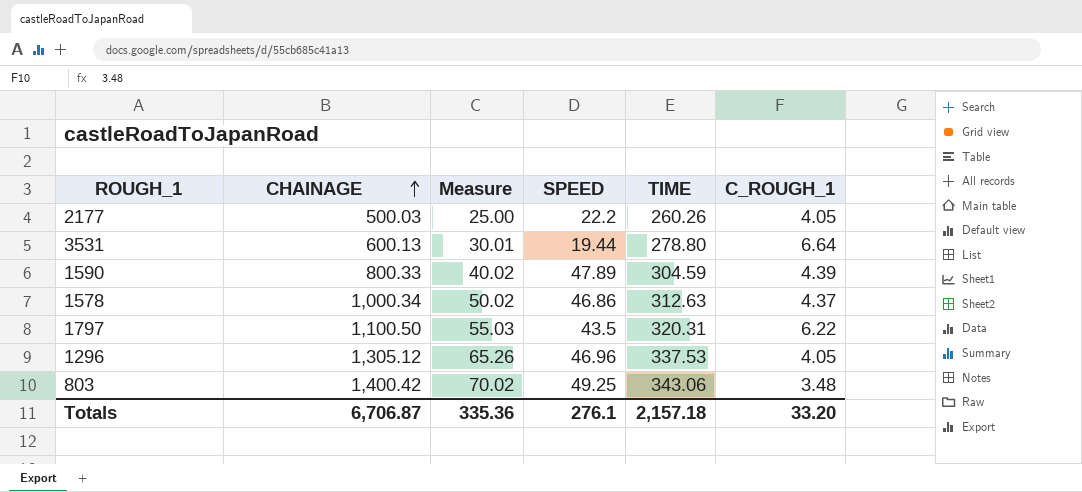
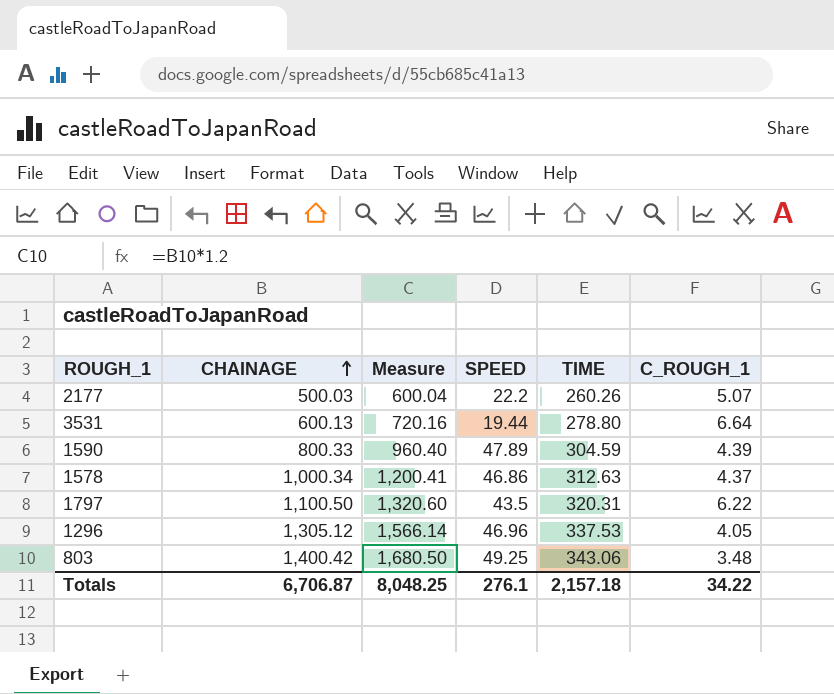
column Measure | formula: [CHAINAGE] * 0.05 -> [CHAINAGE] * 1.2
2177 | C_ROUGH_1: 4.05 -> 5.07
Totals | Measure: 335.36 -> 8,048.25
Totals | C_ROUGH_1: 33.20 -> 34.22

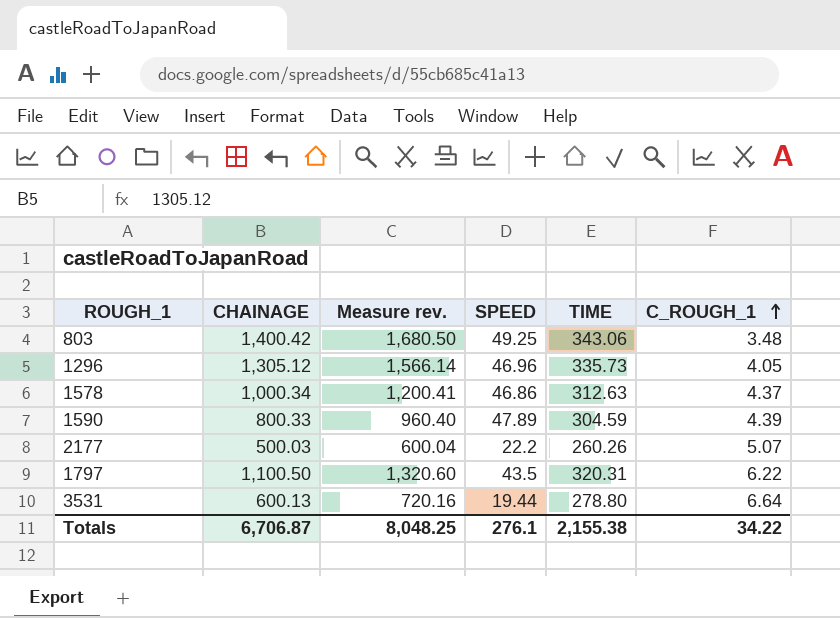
row order: CHAINAGE ascending -> C_ROUGH_1 ascending
column name: Measure -> Measure rev.
1296 | TIME: 337.53 -> 335.73
Totals | TIME: 2,157.18 -> 2,155.38

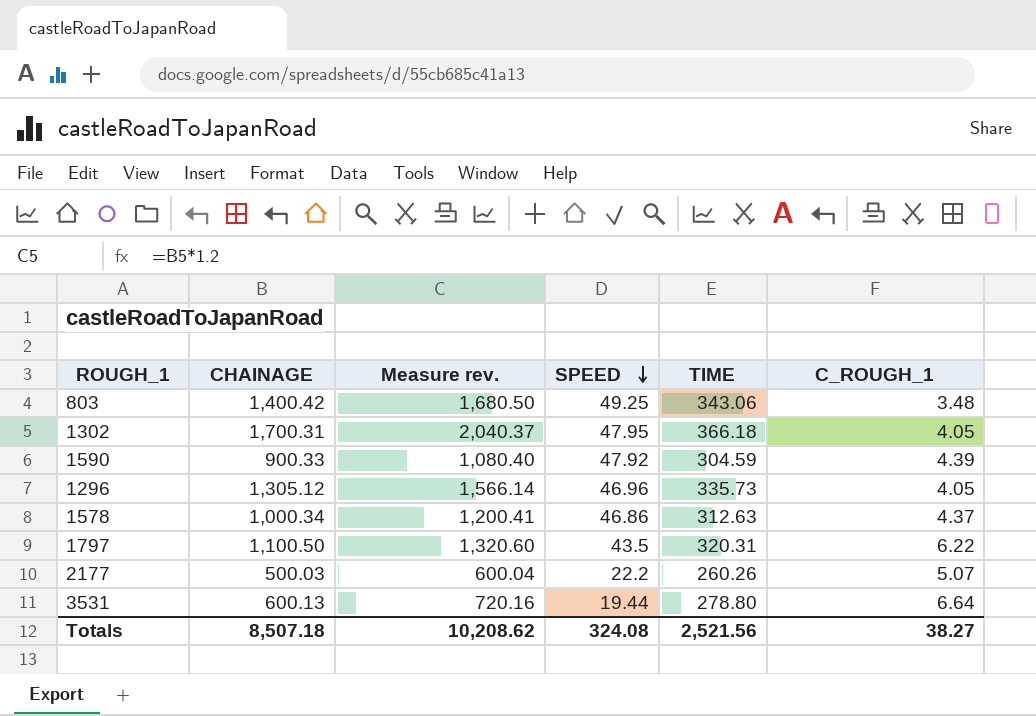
row order: C_ROUGH_1 ascending -> SPEED descending
row 1302: none -> 1,700.31 | 2,040.37 | 47.95 | 366.18 | 4.05
1590 | CHAINAGE: 800.33 -> 900.33
1590 | Measure rev.: 960.40 -> 1,080.40
1590 | SPEED: 47.89 -> 47.92
Totals | CHAINAGE: 6,706.87 -> 8,507.18
Totals | Measure rev.: 8,048.25 -> 10,208.62
Totals | SPEED: 276.1 -> 324.08
Totals | TIME: 2,155.38 -> 2,521.56
Totals | C_ROUGH_1: 34.22 -> 38.27

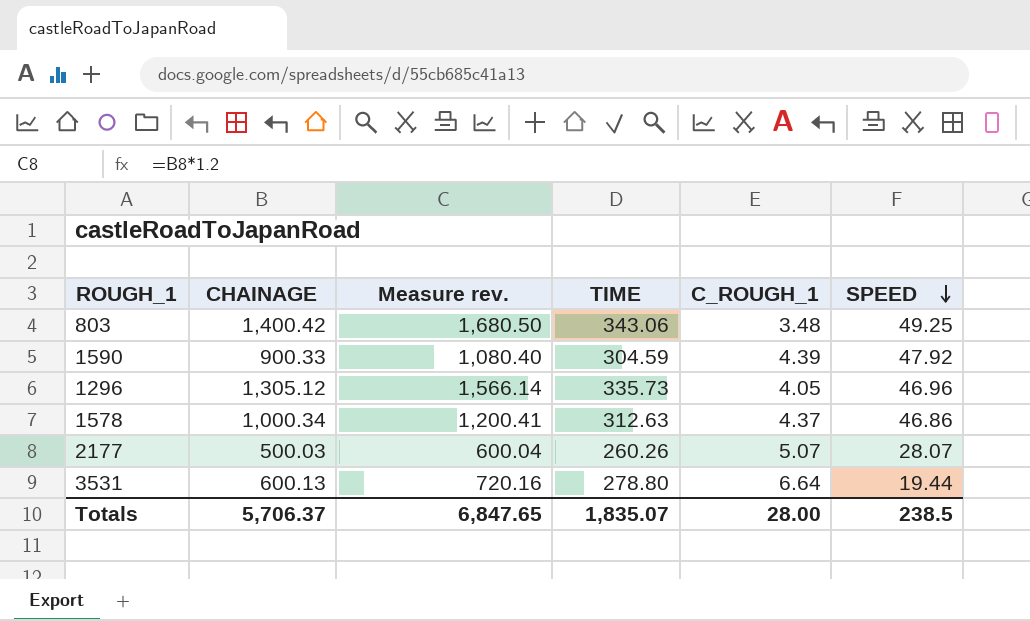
column SPEED | position: 4 -> 6
row 1302: 1,700.31 | 2,040.37 | 47.95 | 366.18 | 4.05 -> none
row 1797: 1,100.50 | 1,320.60 | 43.5 | 320.31 | 6.22 -> none
2177 | SPEED: 22.2 -> 28.07
Totals | CHAINAGE: 8,507.18 -> 5,706.37
Totals | Measure rev.: 10,208.62 -> 6,847.65
Totals | TIME: 2,521.56 -> 1,835.07
Totals | C_ROUGH_1: 38.27 -> 28.00
Totals | SPEED: 324.08 -> 238.5

